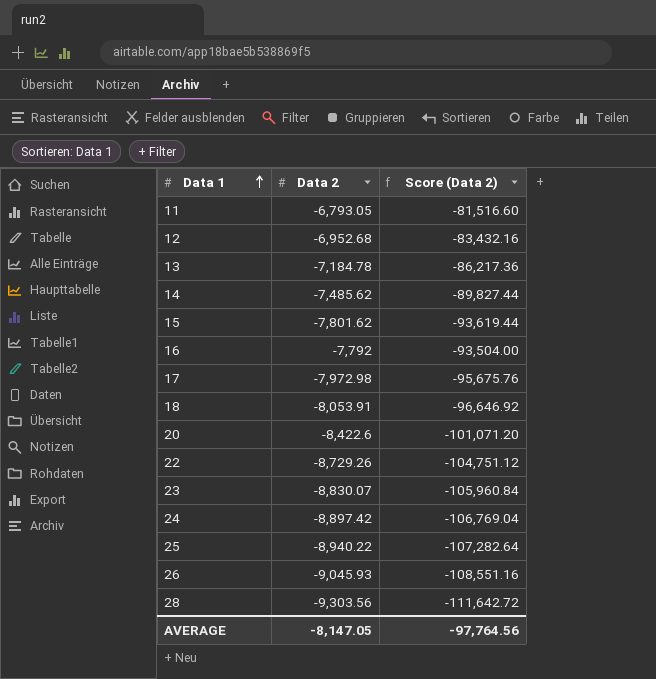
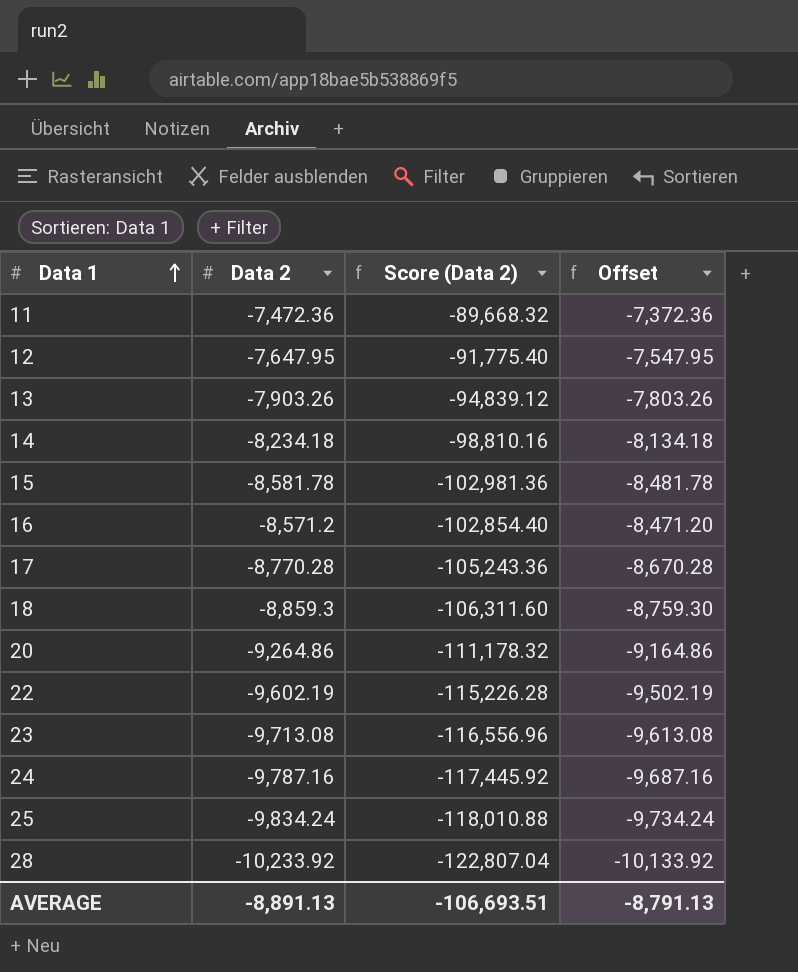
column Offset | formula: none -> [Data 2] + 100
row 26: -9,045.93 | -108,551.16 -> none
11 | Data 2: -6,793.05 -> -7,472.36
11 | Score (Data 2): -81,516.60 -> -89,668.32
12 | Data 2: -6,952.68 -> -7,647.95
12 | Score (Data 2): -83,432.16 -> -91,775.40
13 | Data 2: -7,184.78 -> -7,903.26
13 | Score (Data 2): -86,217.36 -> -94,839.12
14 | Data 2: -7,485.62 -> -8,234.18
14 | Score (Data 2): -89,827.44 -> -98,810.16
15 | Data 2: -7,801.62 -> -8,581.78
15 | Score (Data 2): -93,619.44 -> -102,981.36
16 | Data 2: -7,792 -> -8,571.2
16 | Score (Data 2): -93,504.00 -> -102,854.40
17 | Data 2: -7,972.98 -> -8,770.28
17 | Score (Data 2): -95,675.76 -> -105,243.36
18 | Data 2: -8,053.91 -> -8,859.3
18 | Score (Data 2): -96,646.92 -> -106,311.60
20 | Data 2: -8,422.6 -> -9,264.86
20 | Score (Data 2): -101,071.20 -> -111,178.32
22 | Data 2: -8,729.26 -> -9,602.19
22 | Score (Data 2): -104,751.12 -> -115,226.28
23 | Data 2: -8,830.07 -> -9,713.08
23 | Score (Data 2): -105,960.84 -> -116,556.96
24 | Data 2: -8,897.42 -> -9,787.16
24 | Score (Data 2): -106,769.04 -> -117,445.92
25 | Data 2: -8,940.22 -> -9,834.24
25 | Score (Data 2): -107,282.64 -> -118,010.88
28 | Data 2: -9,303.56 -> -10,233.92
28 | Score (Data 2): -111,642.72 -> -122,807.04
AVERAGE | Data 2: -8,147.05 -> -8,891.13
AVERAGE | Score (Data 2): -97,764.56 -> -106,693.51

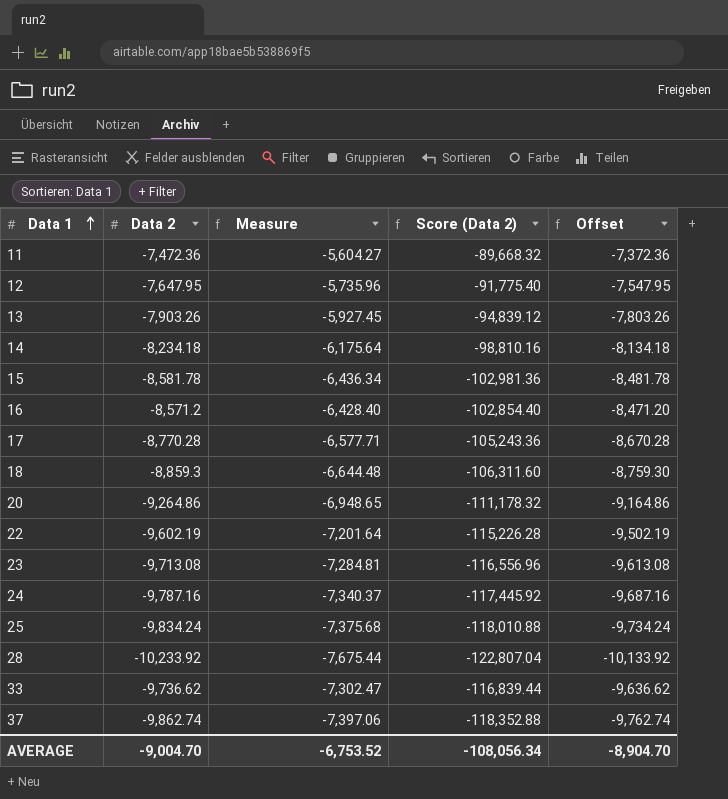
column Measure | formula: none -> [Data 2] * 0.75
row 33: none -> -9,736.62 | -7,302.47 | -116,839.44 | -9,636.62
row 37: none -> -9,862.74 | -7,397.06 | -118,352.88 | -9,762.74
AVERAGE | Data 2: -8,891.13 -> -9,004.70
AVERAGE | Score (Data 2): -106,693.51 -> -108,056.34
AVERAGE | Offset: -8,791.13 -> -8,904.70

